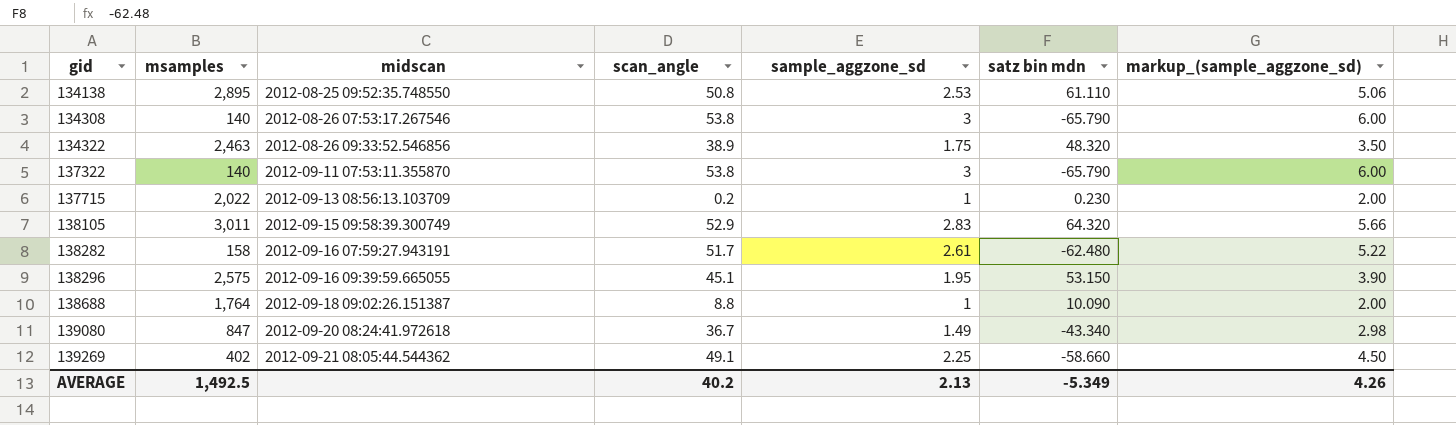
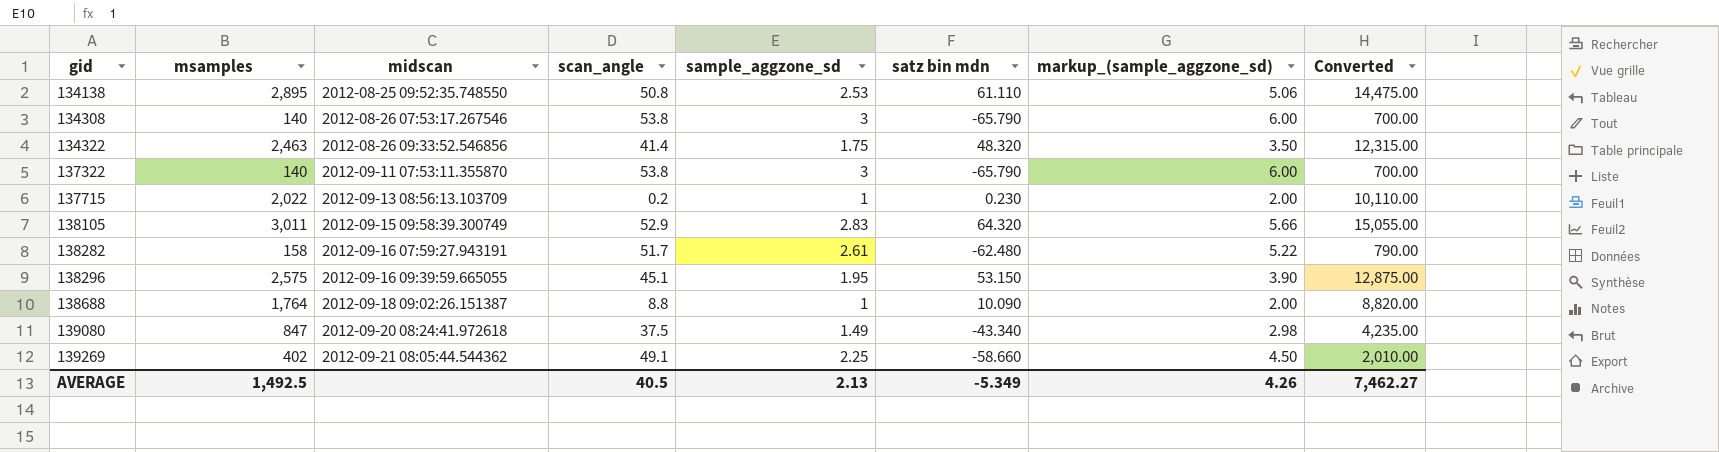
column Converted | formula: none -> [msamples] * 5
134322 | scan_angle: 38.9 -> 41.4
139080 | scan_angle: 36.7 -> 37.5
AVERAGE | scan_angle: 40.2 -> 40.5

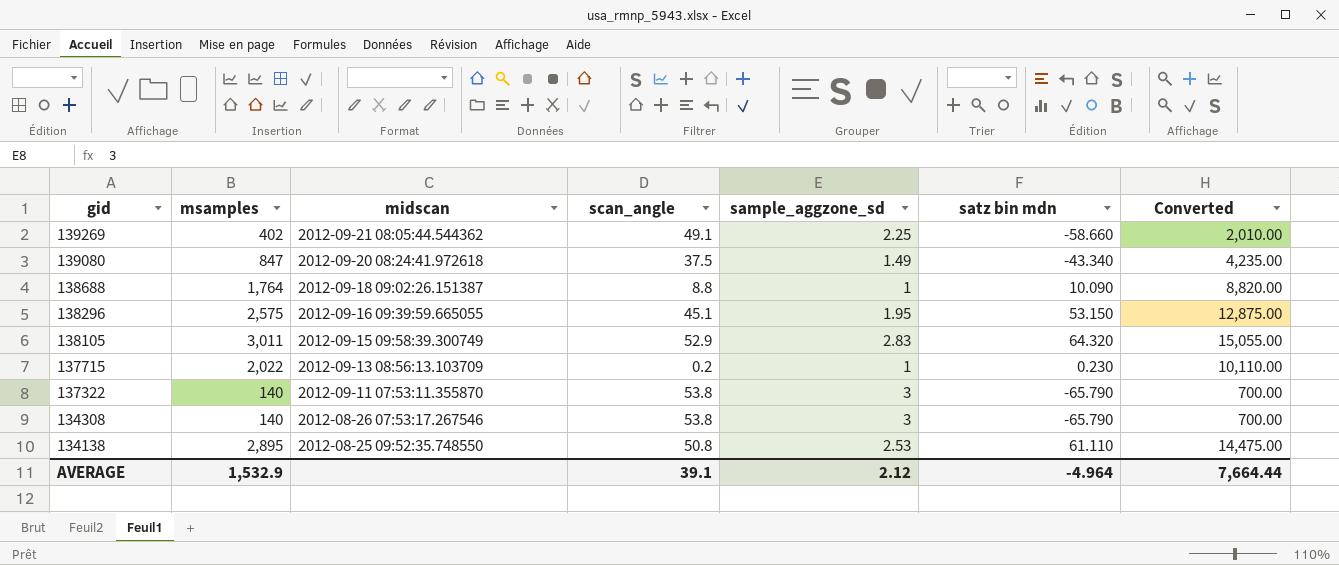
row order: gid ascending -> gid descending
column markup_(sample_aggzone_sd) | formula: [sample_aggzone_sd] * 2 -> none
row 134322: 2,463 | 2012-08-26 09:33:52.546856 | 41.4 | 1.75 | 48.320 | 3.50 | 12,315.00 -> none
row 138282: 158 | 2012-09-16 07:59:27.943191 | 51.7 | 2.61 | -62.480 | 5.22 | 790.00 -> none
AVERAGE | msamples: 1,492.5 -> 1,532.9
AVERAGE | scan_angle: 40.5 -> 39.1
AVERAGE | sample_aggzone_sd: 2.13 -> 2.12
AVERAGE | satz bin mdn: -5.349 -> -4.964
AVERAGE | Converted: 7,462.27 -> 7,664.44

